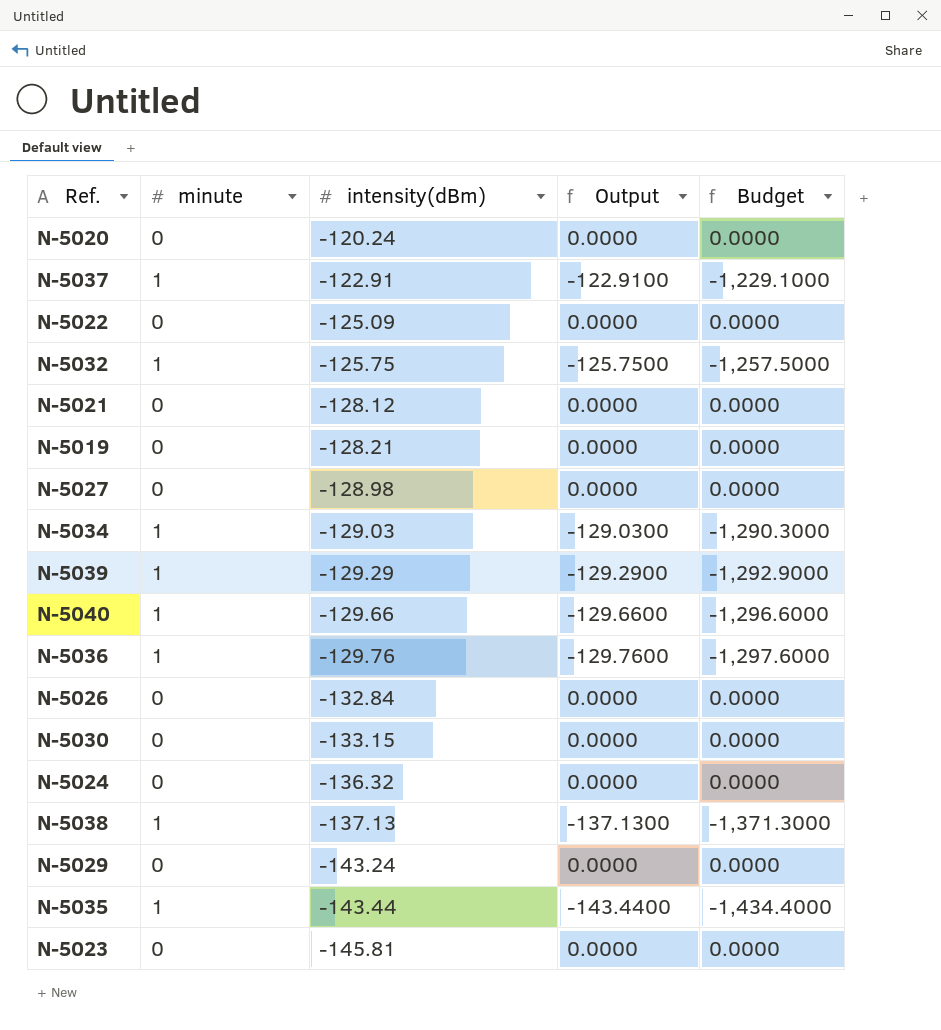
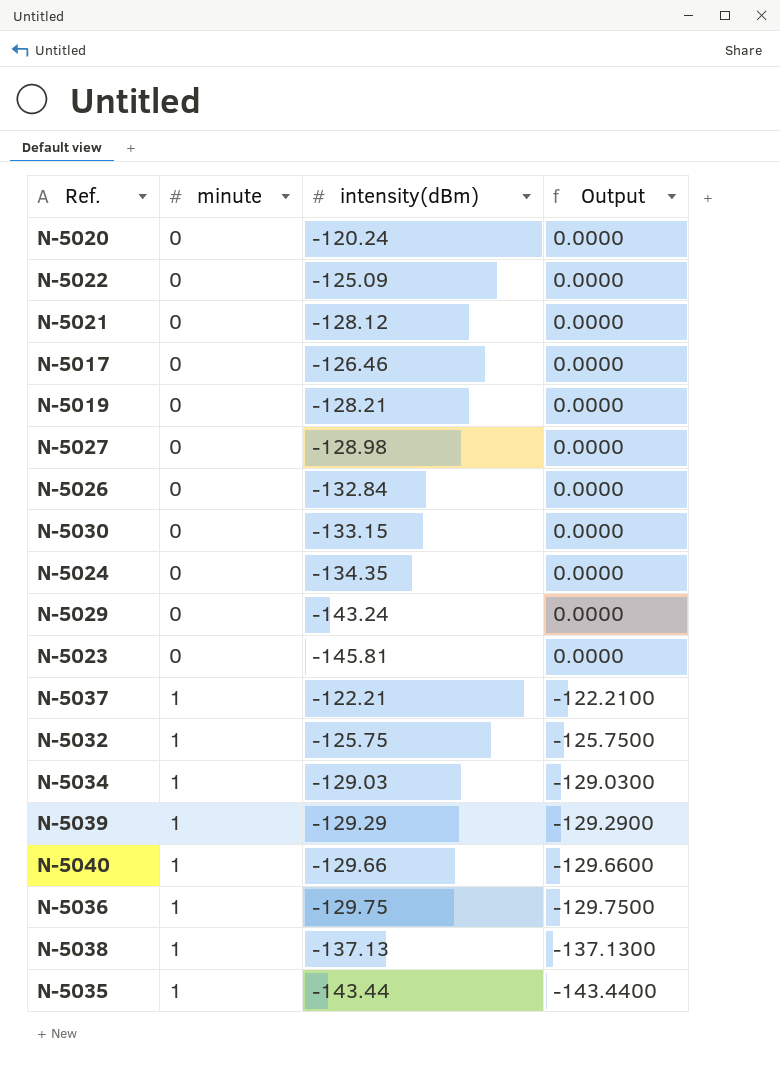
row order: intensity(dBm) descending -> minute ascending
column Budget | formula: [Output] * 10 -> none
row N-5017: none -> 0 | -126.46 | 0.0000
N-5024 | intensity(dBm): -136.32 -> -134.35
N-5037 | intensity(dBm): -122.91 -> -122.21
N-5037 | Output: -122.9100 -> -122.2100
N-5036 | intensity(dBm): -129.76 -> -129.75
N-5036 | Output: -129.7600 -> -129.7500

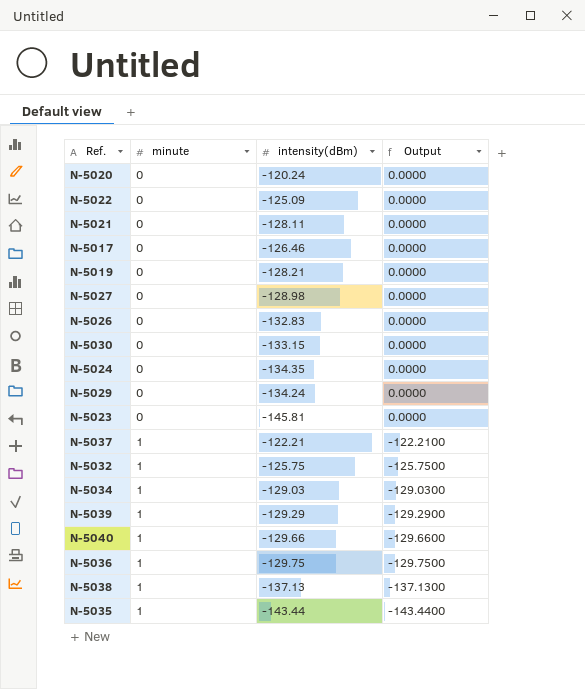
N-5021 | intensity(dBm): -128.12 -> -128.11
N-5026 | intensity(dBm): -132.84 -> -132.83
N-5029 | intensity(dBm): -143.24 -> -134.24

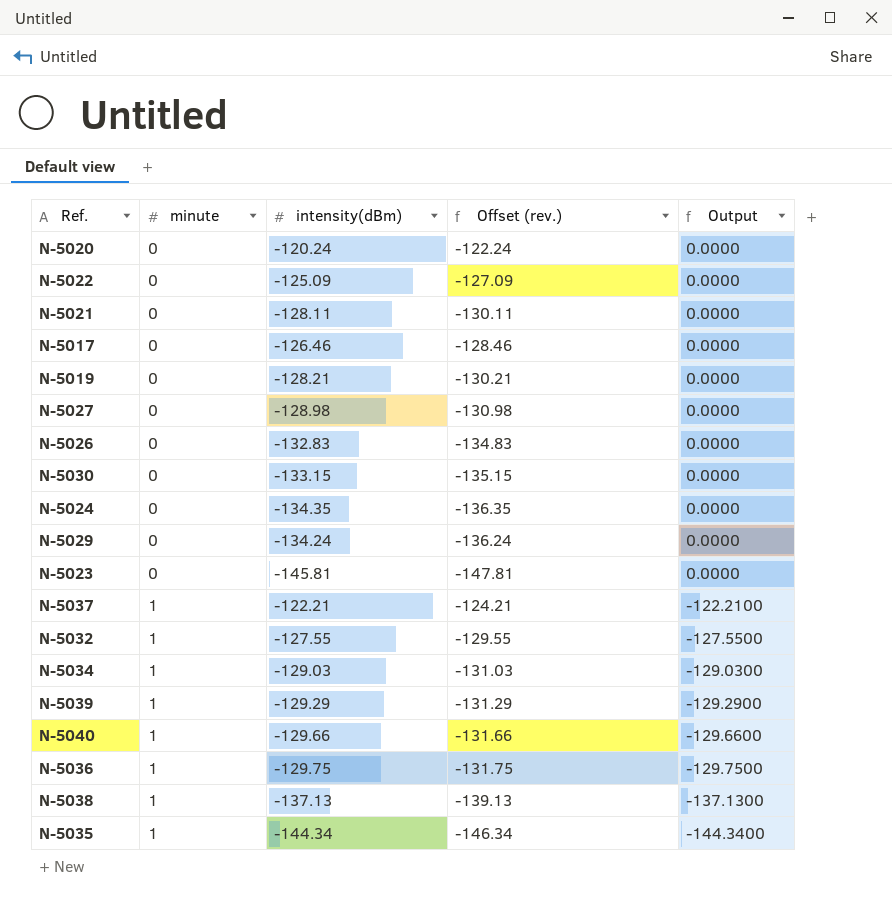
column Offset (rev.) | formula: none -> [intensity(dBm)] - 2
N-5032 | intensity(dBm): -125.75 -> -127.55
N-5032 | Output: -125.7500 -> -127.5500
N-5035 | intensity(dBm): -143.44 -> -144.34
N-5035 | Output: -143.4400 -> -144.3400

